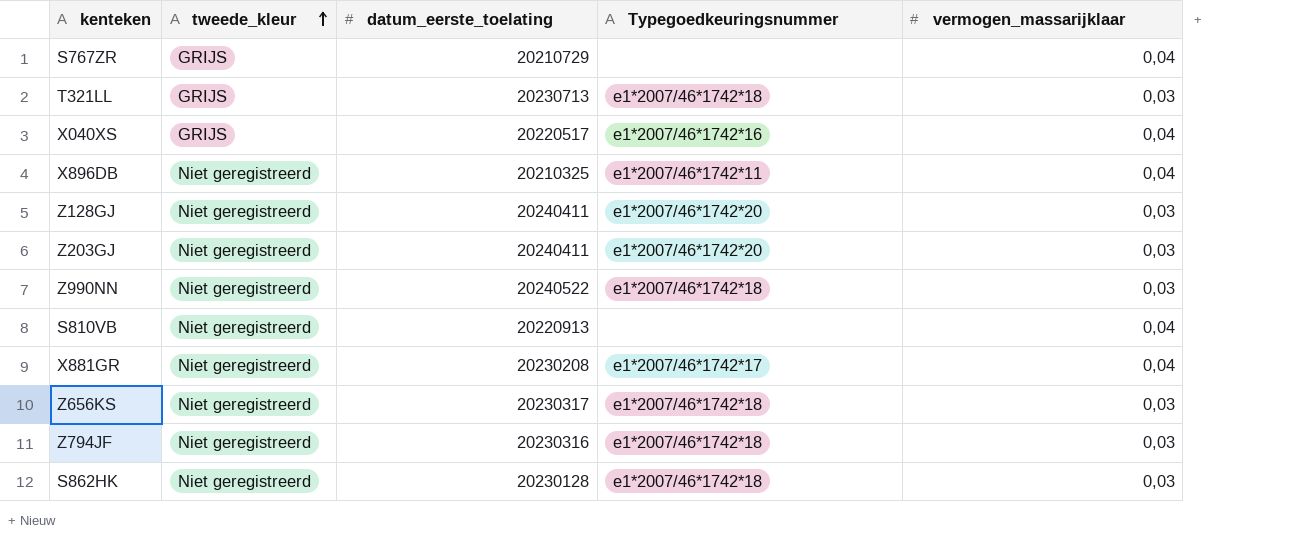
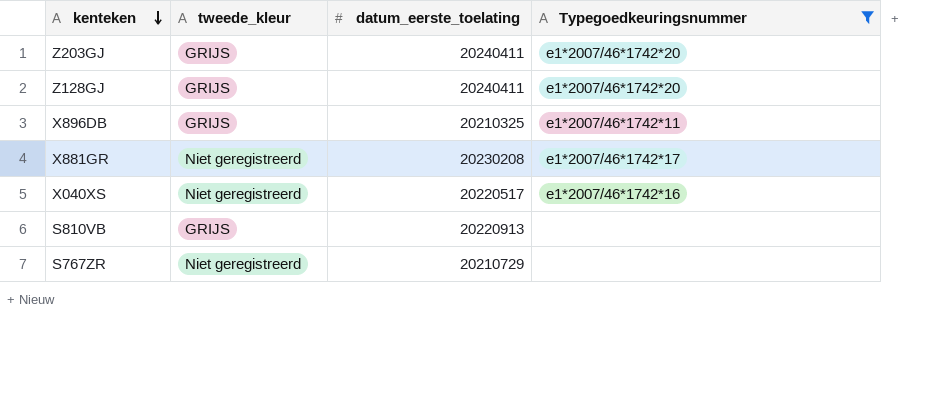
filter: none -> Typegoedkeuringsnummer != e1*2007/46*1742*18
row order: tweede_kleur ascending -> kenteken descending
column vermogen_massarijklaar | position: 5 -> none
Z203GJ | tweede_kleur: Niet geregistreerd -> GRIJS
Z128GJ | tweede_kleur: Niet geregistreerd -> GRIJS
X896DB | tweede_kleur: Niet geregistreerd -> GRIJS
X040XS | tweede_kleur: GRIJS -> Niet geregistreerd
S810VB | tweede_kleur: Niet geregistreerd -> GRIJS
S767ZR | tweede_kleur: GRIJS -> Niet geregistreerd

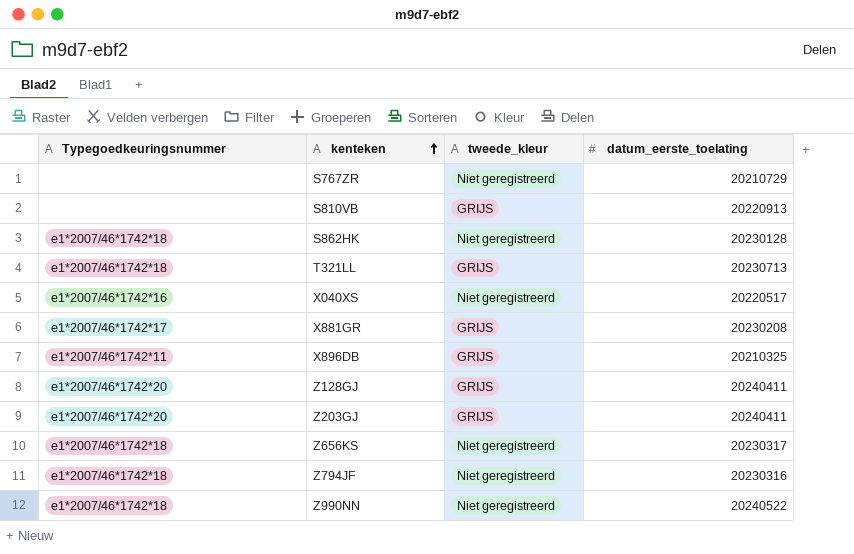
filter: Typegoedkeuringsnummer != e1*2007/46*1742*18 -> none
row order: kenteken descending -> kenteken ascending
column Typegoedkeuringsnummer | position: 4 -> 1
X881GR | tweede_kleur: Niet geregistreerd -> GRIJS

